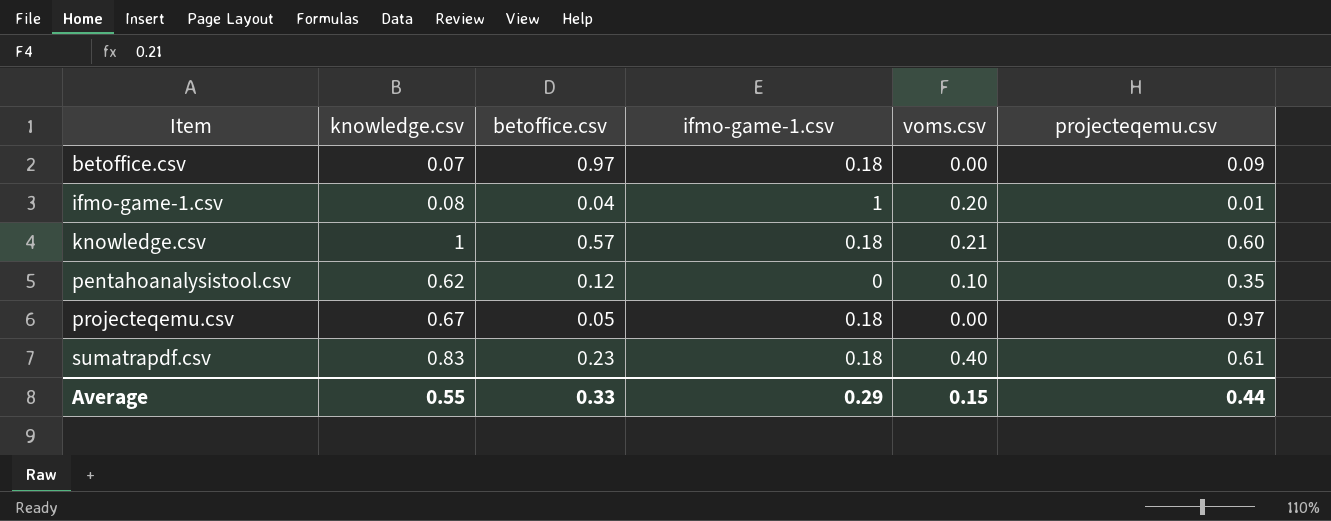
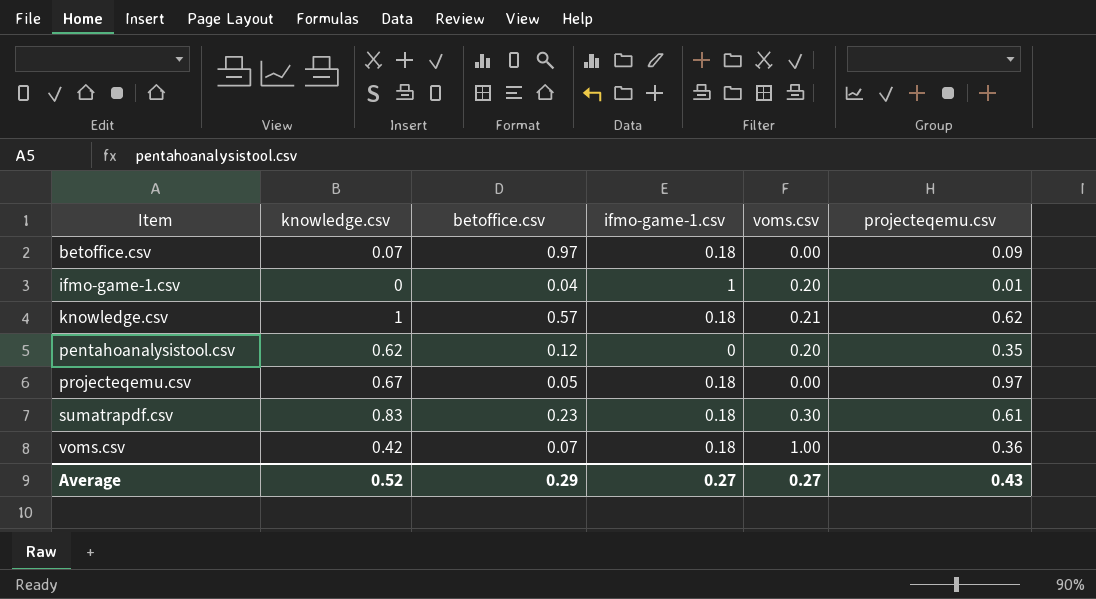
ifmo-game-1.csv | knowledge.csv: 0.08 -> 0
knowledge.csv | projecteqemu.csv: 0.60 -> 0.62
pentahoanalysistool.csv | voms.csv: 0.10 -> 0.20
sumatrapdf.csv | voms.csv: 0.40 -> 0.30
row voms.csv: none -> 0.42 | 0.07 | 0.18 | 1.00 | 0.36
Average | knowledge.csv: 0.55 -> 0.52
Average | betoffice.csv: 0.33 -> 0.29
Average | ifmo-game-1.csv: 0.29 -> 0.27
Average | voms.csv: 0.15 -> 0.27
Average | projecteqemu.csv: 0.44 -> 0.43

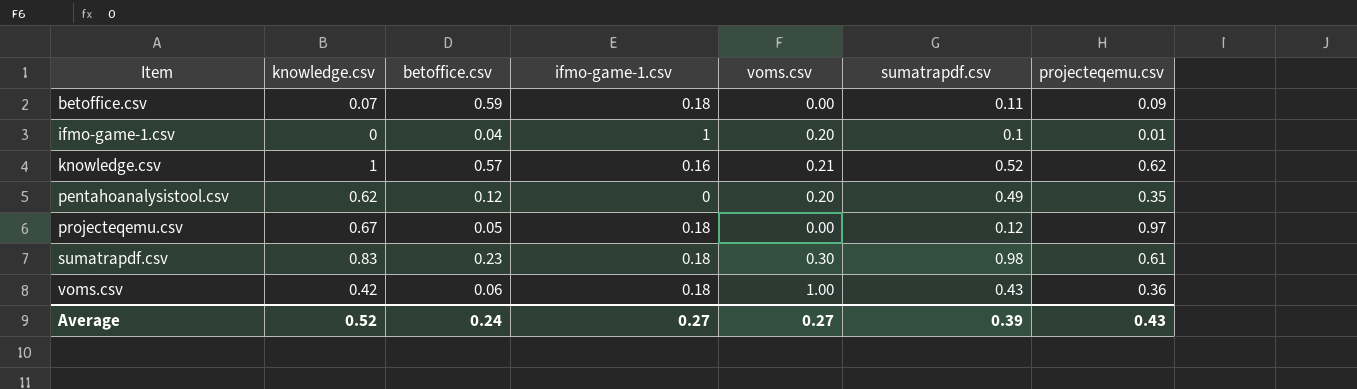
column sumatrapdf.csv | position: none -> 6
betoffice.csv | betoffice.csv: 0.97 -> 0.59
knowledge.csv | ifmo-game-1.csv: 0.18 -> 0.16
voms.csv | betoffice.csv: 0.07 -> 0.06
Average | betoffice.csv: 0.29 -> 0.24

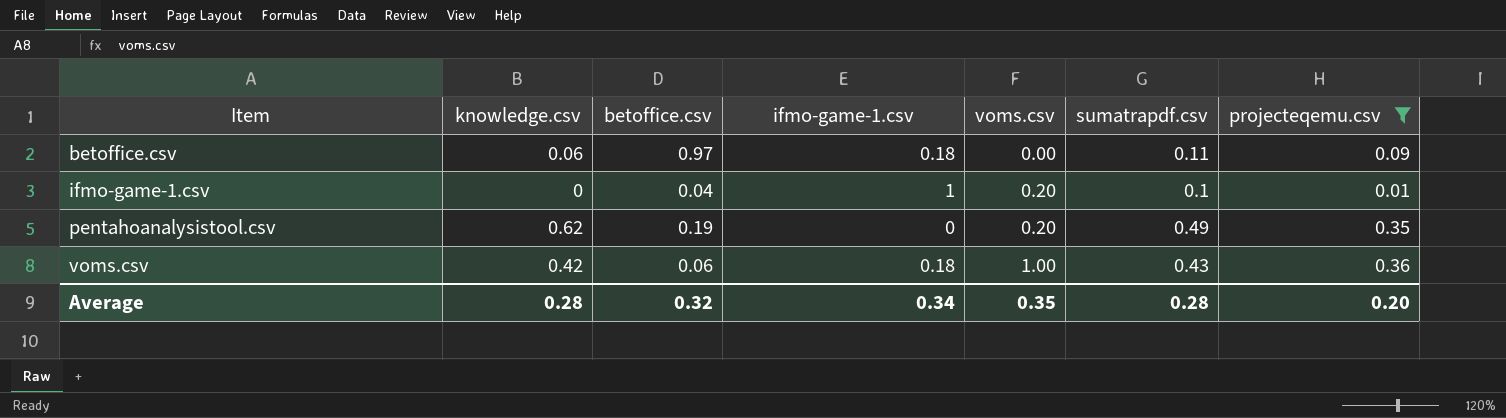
filter: none -> projecteqemu.csv <= 0.36
betoffice.csv | knowledge.csv: 0.07 -> 0.06
betoffice.csv | betoffice.csv: 0.59 -> 0.97
pentahoanalysistool.csv | betoffice.csv: 0.12 -> 0.19
Average | knowledge.csv: 0.52 -> 0.28
Average | betoffice.csv: 0.24 -> 0.32
Average | ifmo-game-1.csv: 0.27 -> 0.34
Average | voms.csv: 0.27 -> 0.35
Average | sumatrapdf.csv: 0.39 -> 0.28
Average | projecteqemu.csv: 0.43 -> 0.20

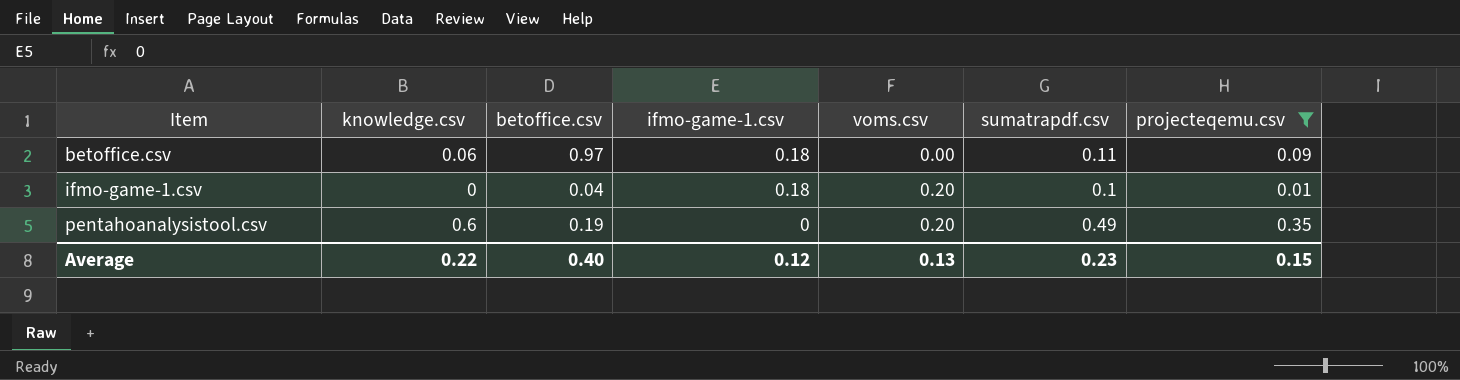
row voms.csv: 0.42 | 0.06 | 0.18 | 1.00 | 0.43 | 0.36 -> none
ifmo-game-1.csv | ifmo-game-1.csv: 1 -> 0.18
pentahoanalysistool.csv | knowledge.csv: 0.62 -> 0.6
Average | knowledge.csv: 0.28 -> 0.22
Average | betoffice.csv: 0.32 -> 0.40
Average | ifmo-game-1.csv: 0.34 -> 0.12
Average | voms.csv: 0.35 -> 0.13
Average | sumatrapdf.csv: 0.28 -> 0.23
Average | projecteqemu.csv: 0.20 -> 0.15

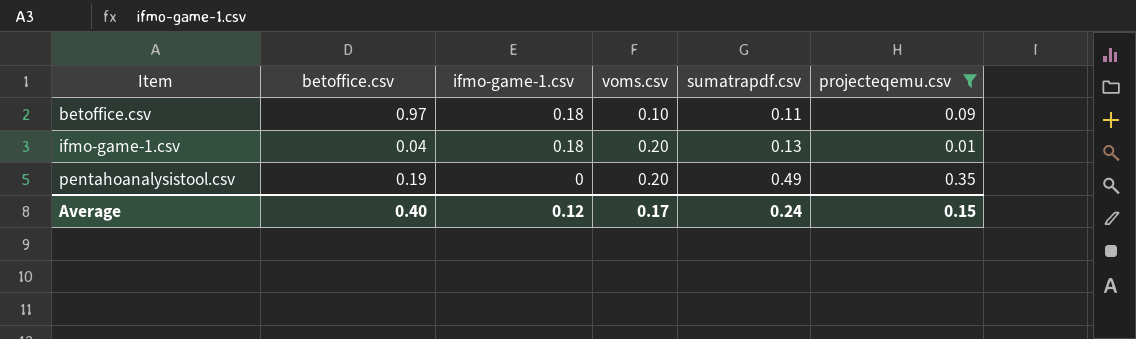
column knowledge.csv | position: 2 -> none
betoffice.csv | voms.csv: 0.00 -> 0.10
ifmo-game-1.csv | sumatrapdf.csv: 0.1 -> 0.13
Average | voms.csv: 0.13 -> 0.17
Average | sumatrapdf.csv: 0.23 -> 0.24

